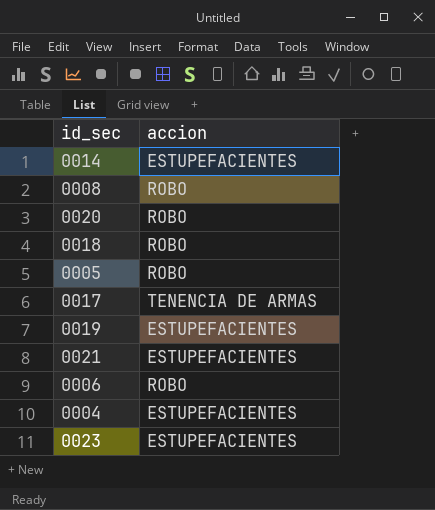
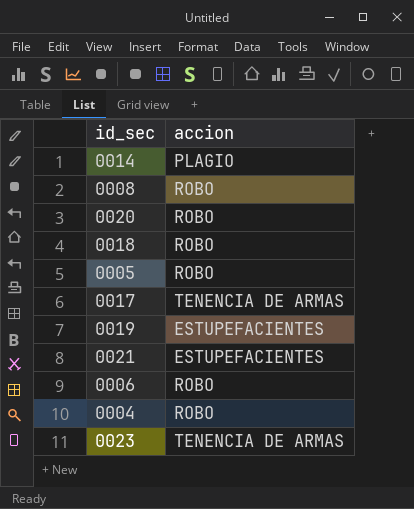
0014 | accion: ESTUPEFACIENTES -> PLAGIO
0004 | accion: ESTUPEFACIENTES -> ROBO
0023 | accion: ESTUPEFACIENTES -> TENENCIA DE ARMAS

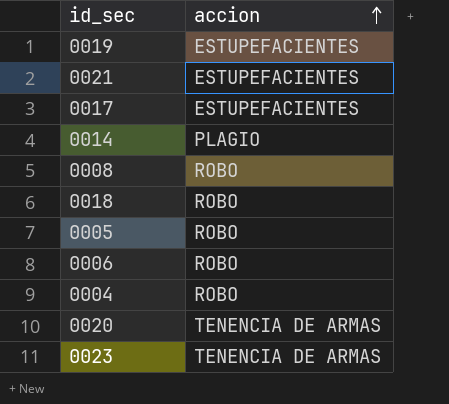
row order: none -> accion ascending
0017 | accion: TENENCIA DE ARMAS -> ESTUPEFACIENTES
0020 | accion: ROBO -> TENENCIA DE ARMAS

